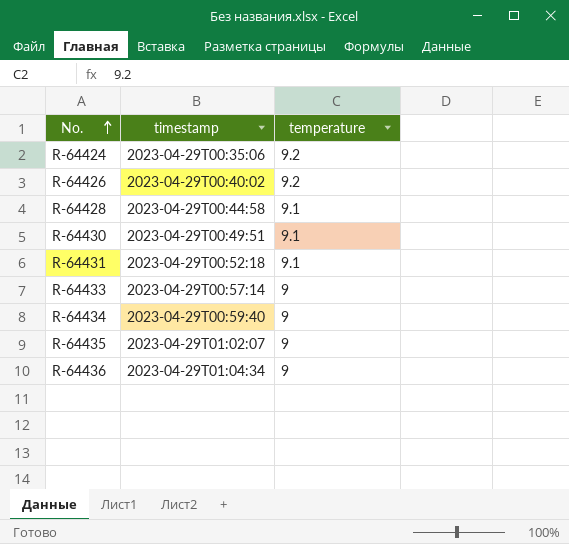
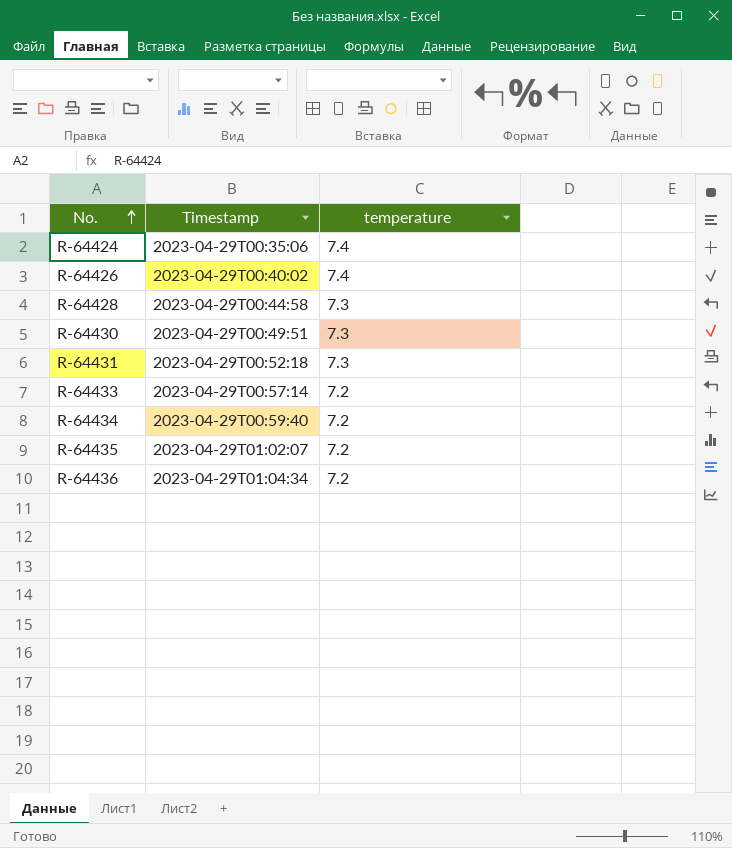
column name: timestamp -> Timestamp
R-64424 | temperature: 9.2 -> 7.4
R-64426 | temperature: 9.2 -> 7.4
R-64428 | temperature: 9.1 -> 7.3
R-64430 | temperature: 9.1 -> 7.3
R-64431 | temperature: 9.1 -> 7.3
R-64433 | temperature: 9 -> 7.2
R-64434 | temperature: 9 -> 7.2
R-64435 | temperature: 9 -> 7.2
R-64436 | temperature: 9 -> 7.2

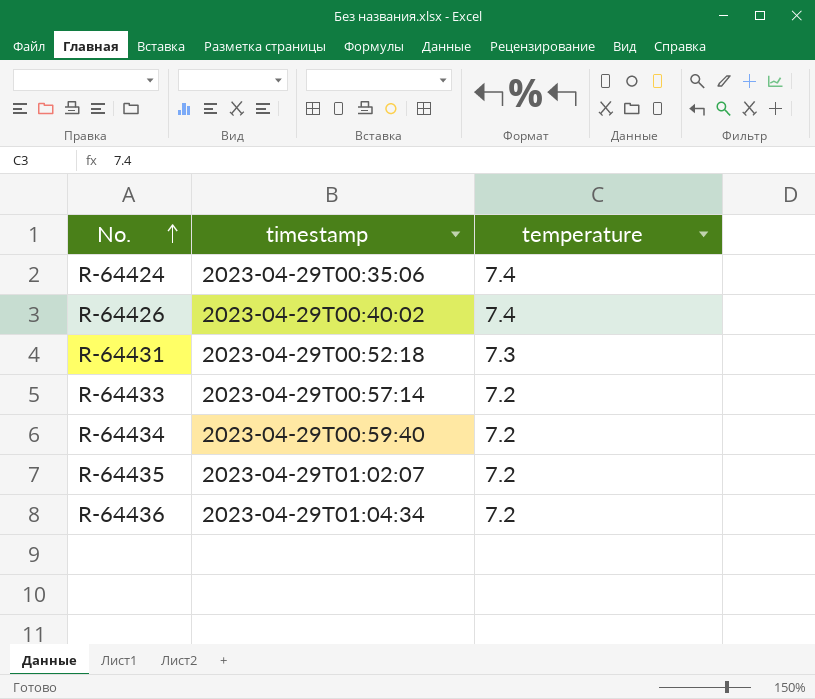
column name: Timestamp -> timestamp
row R-64428: 2023-04-29T00:44:58 | 7.3 -> none
row R-64430: 2023-04-29T00:49:51 | 7.3 -> none

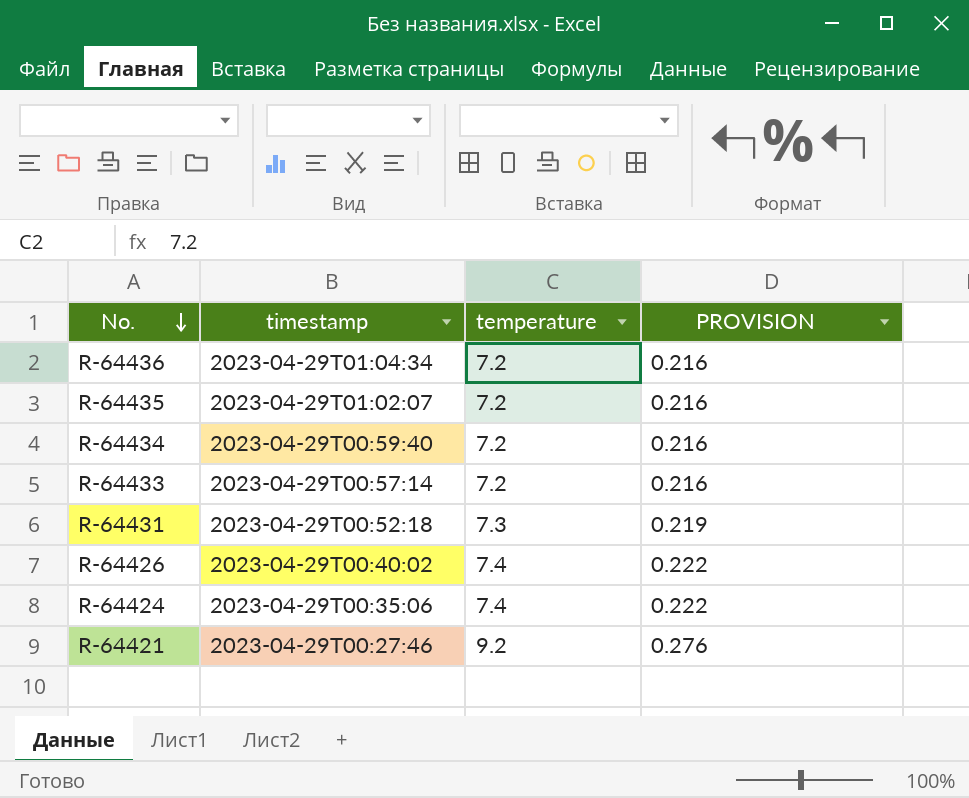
row order: No. ascending -> No. descending
column PROVISION | formula: none -> [temperature] * 0.03
row R-64421: none -> 2023-04-29T00:27:46 | 9.2 | 0.276

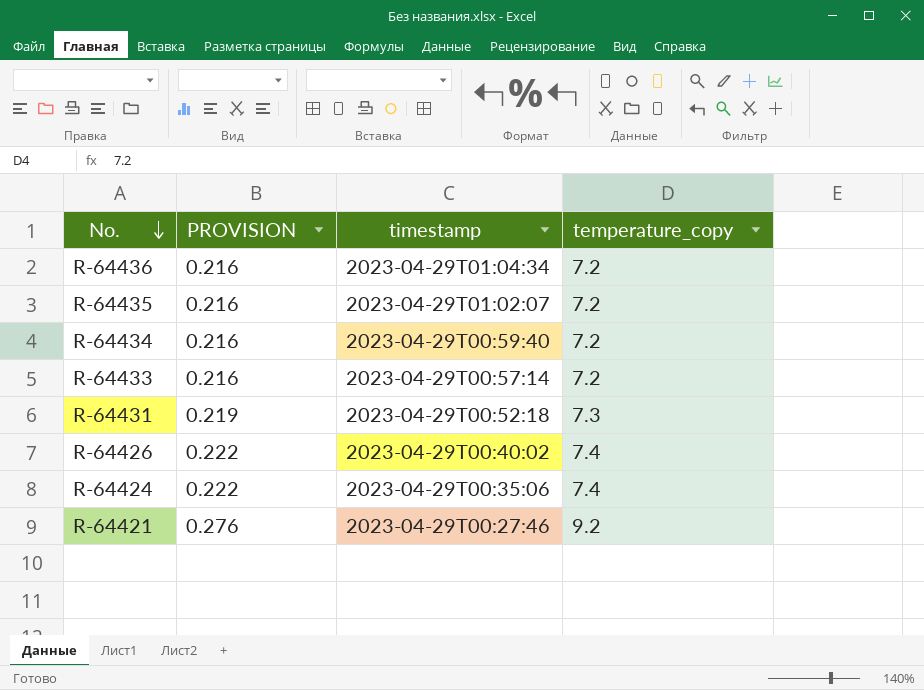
column PROVISION | position: 4 -> 2
column name: temperature -> temperature_copy

